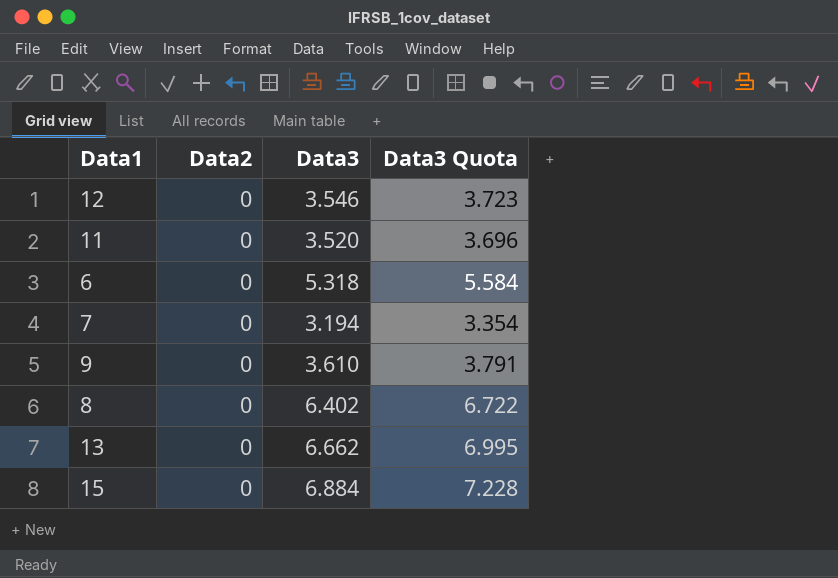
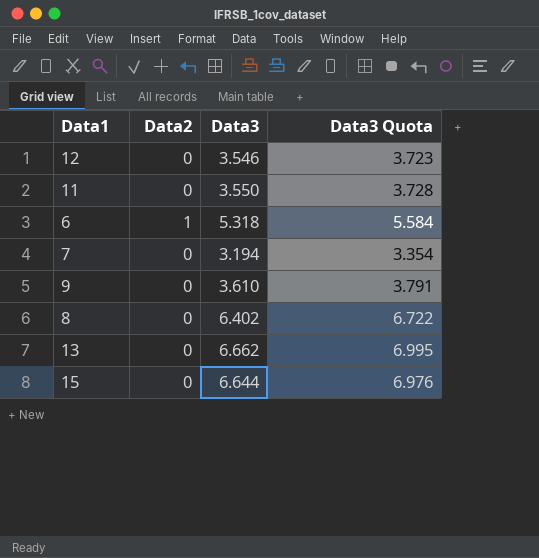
11 | Data3: 3.520 -> 3.550
11 | Data3 Quota: 3.696 -> 3.728
6 | Data2: 0 -> 1
15 | Data3: 6.884 -> 6.644
15 | Data3 Quota: 7.228 -> 6.976

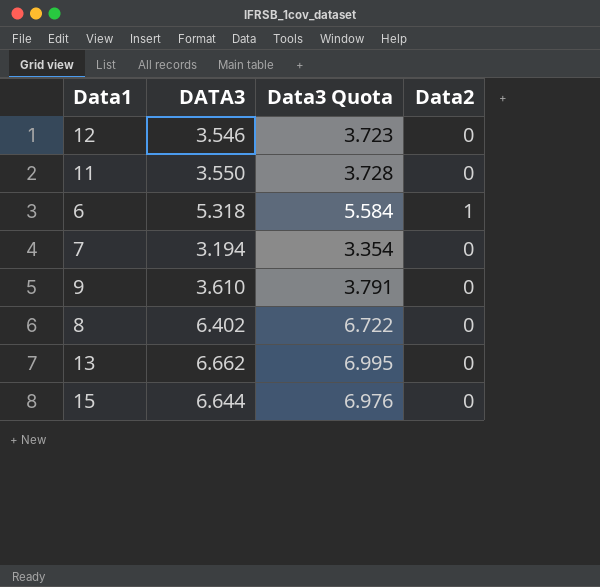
column name: Data3 -> DATA3
column Data2 | position: 2 -> 4

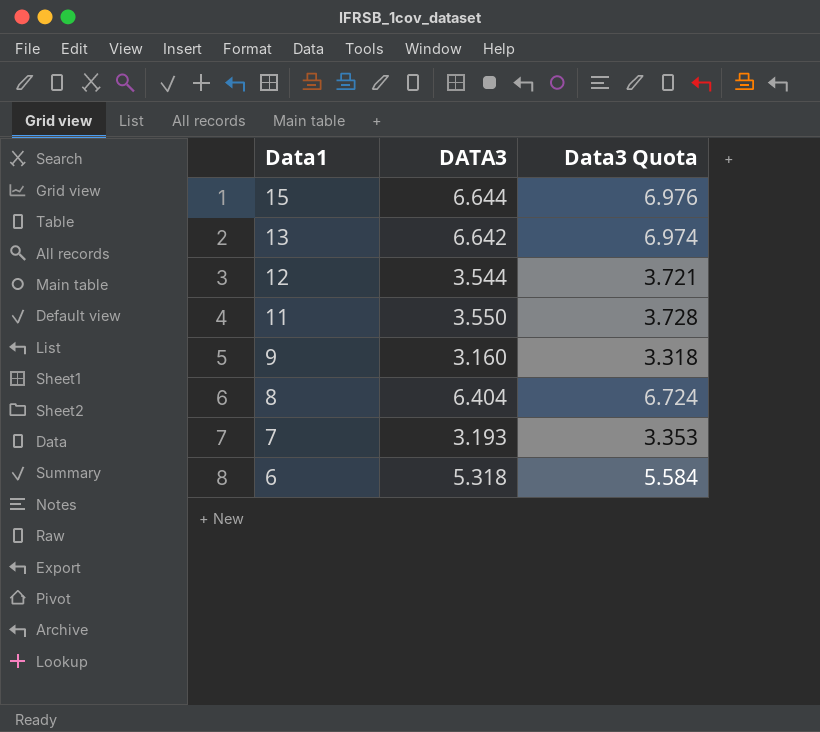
row order: none -> Data1 descending
column Data2 | position: 4 -> none
13 | DATA3: 6.662 -> 6.642
13 | Data3 Quota: 6.995 -> 6.974
12 | DATA3: 3.546 -> 3.544
12 | Data3 Quota: 3.723 -> 3.721
9 | DATA3: 3.610 -> 3.160
9 | Data3 Quota: 3.791 -> 3.318
8 | DATA3: 6.402 -> 6.404
8 | Data3 Quota: 6.722 -> 6.724
7 | DATA3: 3.194 -> 3.193
7 | Data3 Quota: 3.354 -> 3.353

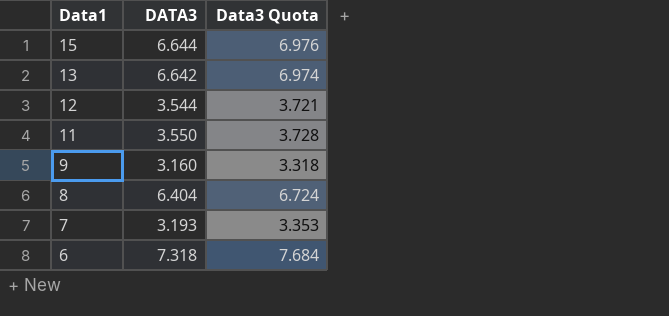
6 | DATA3: 5.318 -> 7.318
6 | Data3 Quota: 5.584 -> 7.684

